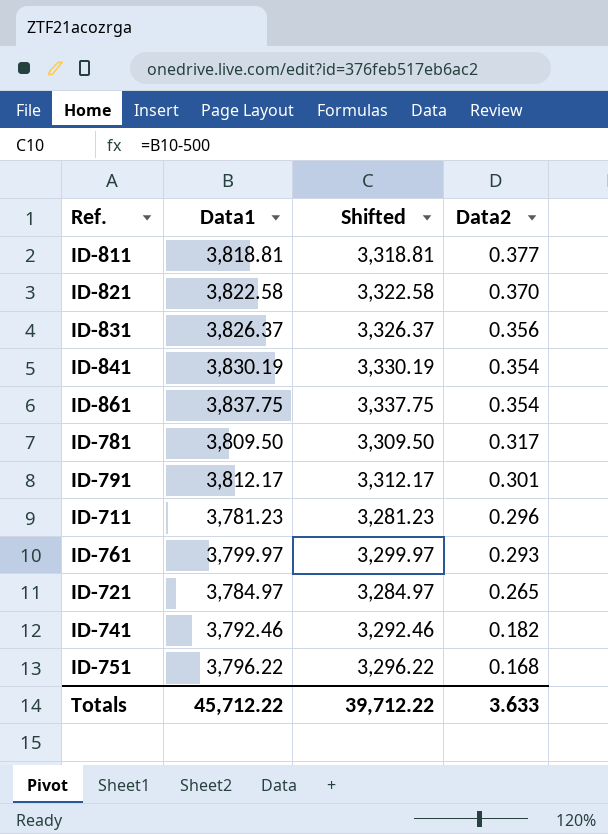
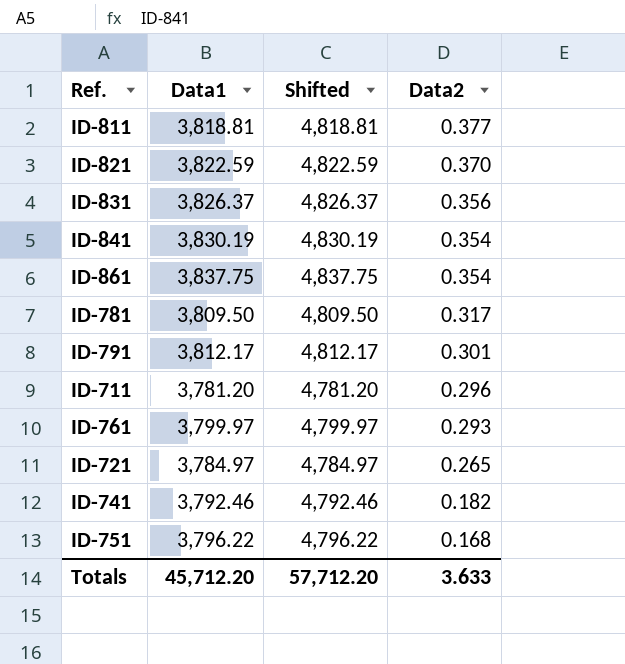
column Shifted | formula: [Data1] - 500 -> [Data1] + 1000
ID-821 | Data1: 3,822.58 -> 3,822.59
ID-711 | Data1: 3,781.23 -> 3,781.20
Totals | Data1: 45,712.22 -> 45,712.20
Totals | Shifted: 39,712.22 -> 57,712.20

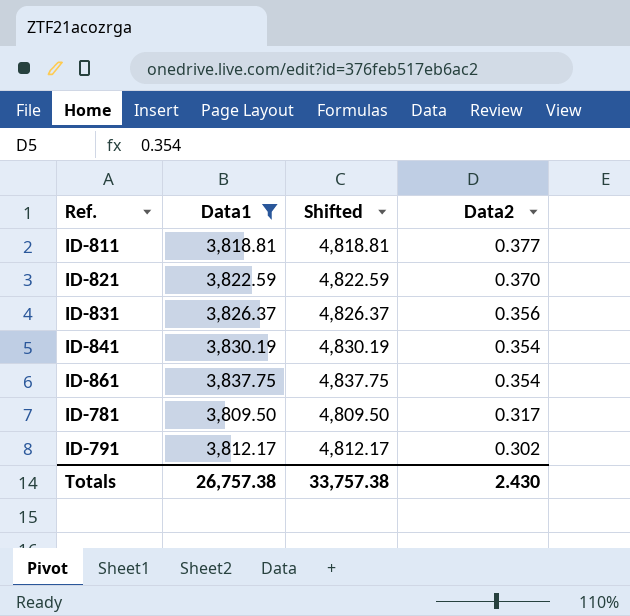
filter: none -> Data1 >= 3,809.50
ID-791 | Data2: 0.301 -> 0.302
Totals | Data1: 45,712.20 -> 26,757.38
Totals | Shifted: 57,712.20 -> 33,757.38
Totals | Data2: 3.633 -> 2.430

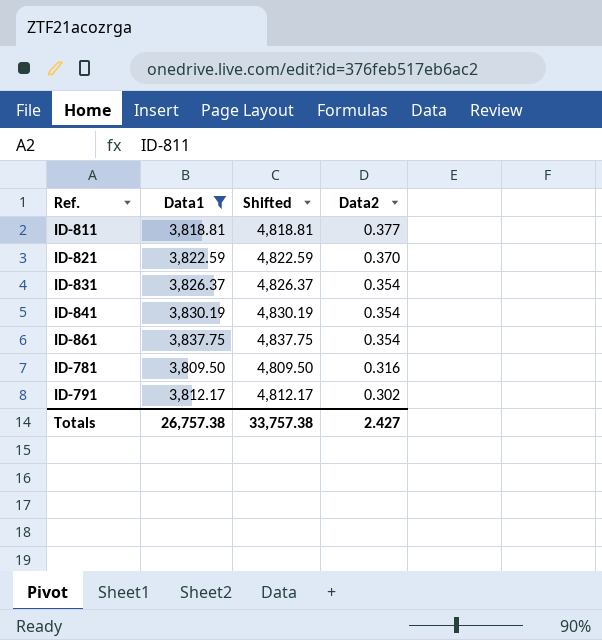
ID-831 | Data2: 0.356 -> 0.354
ID-781 | Data2: 0.317 -> 0.316
Totals | Data2: 2.430 -> 2.427

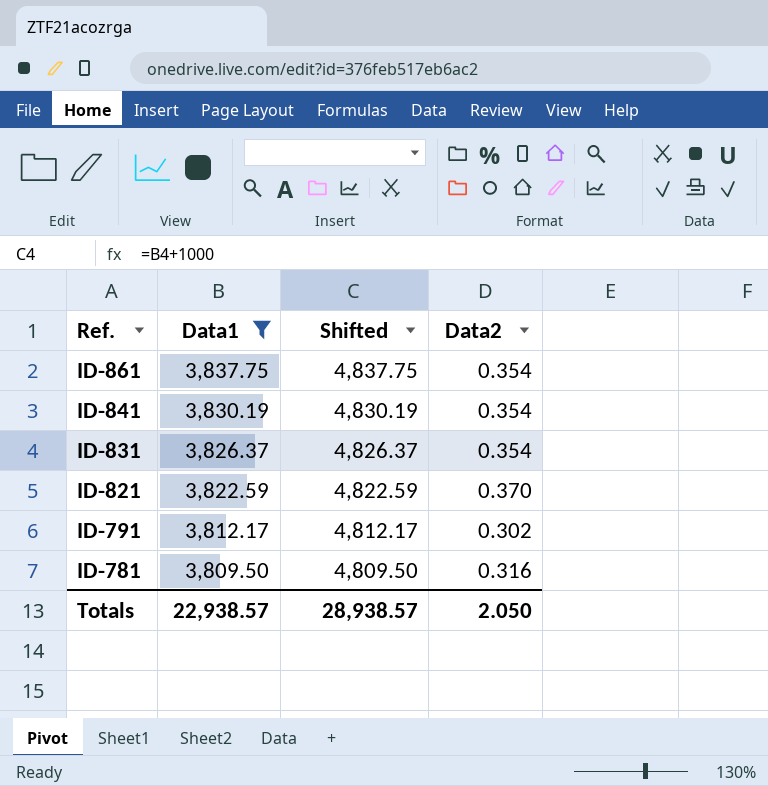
row order: Data2 descending -> Ref. descending
row ID-811: 3,818.81 | 4,818.81 | 0.377 -> none
Totals | Data1: 26,757.38 -> 22,938.57
Totals | Shifted: 33,757.38 -> 28,938.57
Totals | Data2: 2.427 -> 2.050

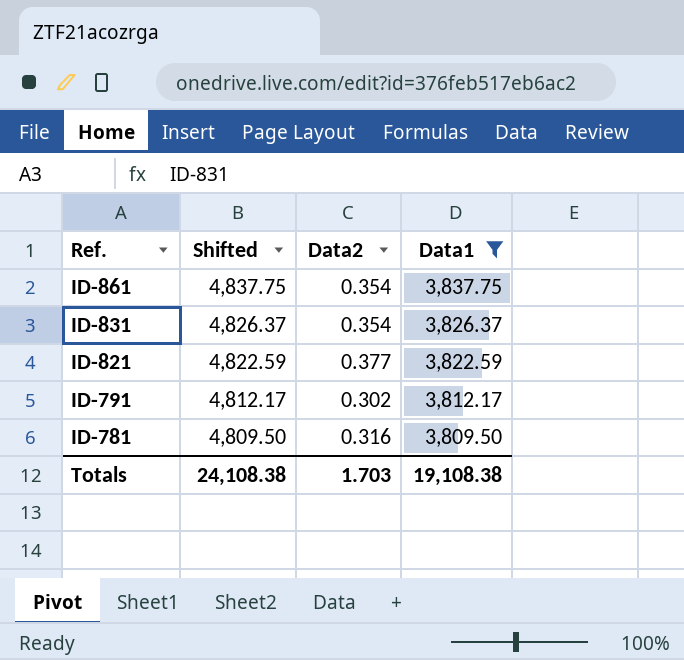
column Data1 | position: 2 -> 4
row ID-841: 3,830.19 | 4,830.19 | 0.354 -> none
ID-821 | Data2: 0.370 -> 0.377
Totals | Shifted: 28,938.57 -> 24,108.38
Totals | Data2: 2.050 -> 1.703
Totals | Data1: 22,938.57 -> 19,108.38

